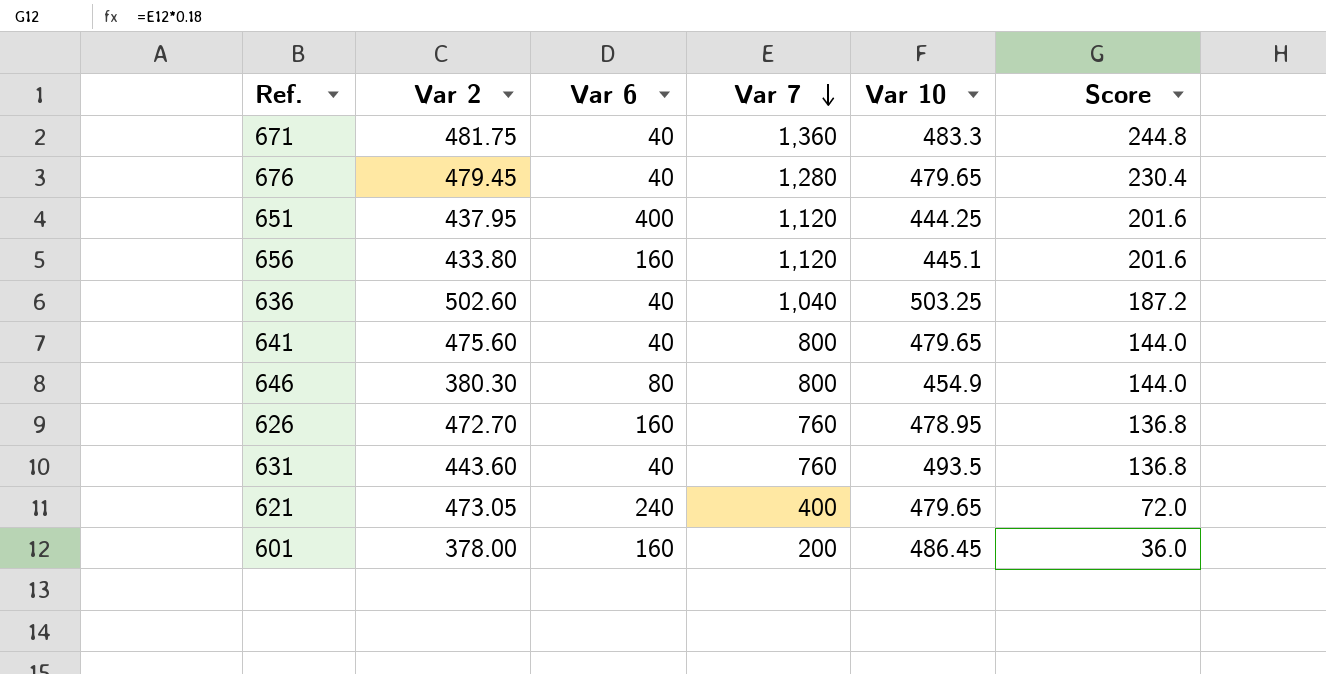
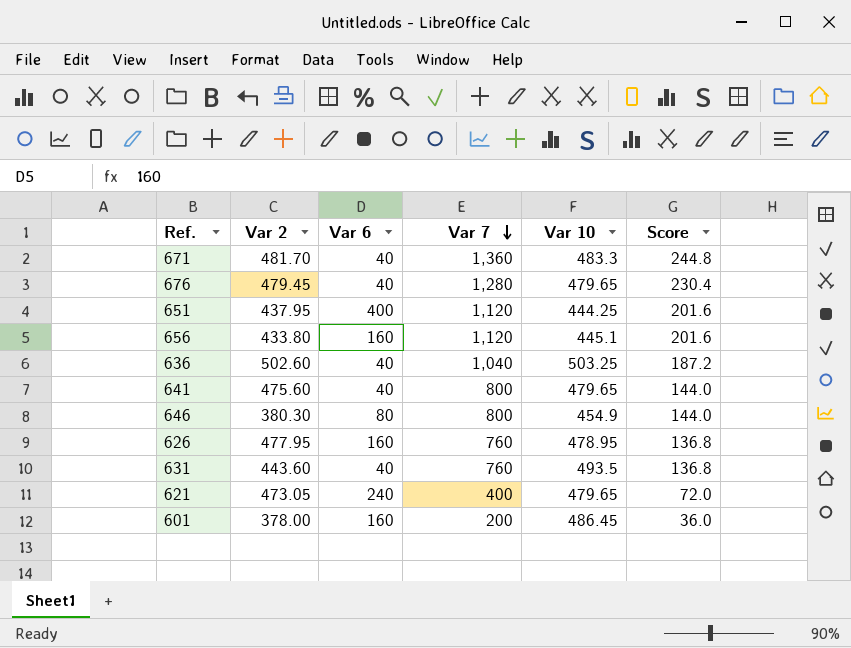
671 | Var 2: 481.75 -> 481.70
626 | Var 2: 472.70 -> 477.95

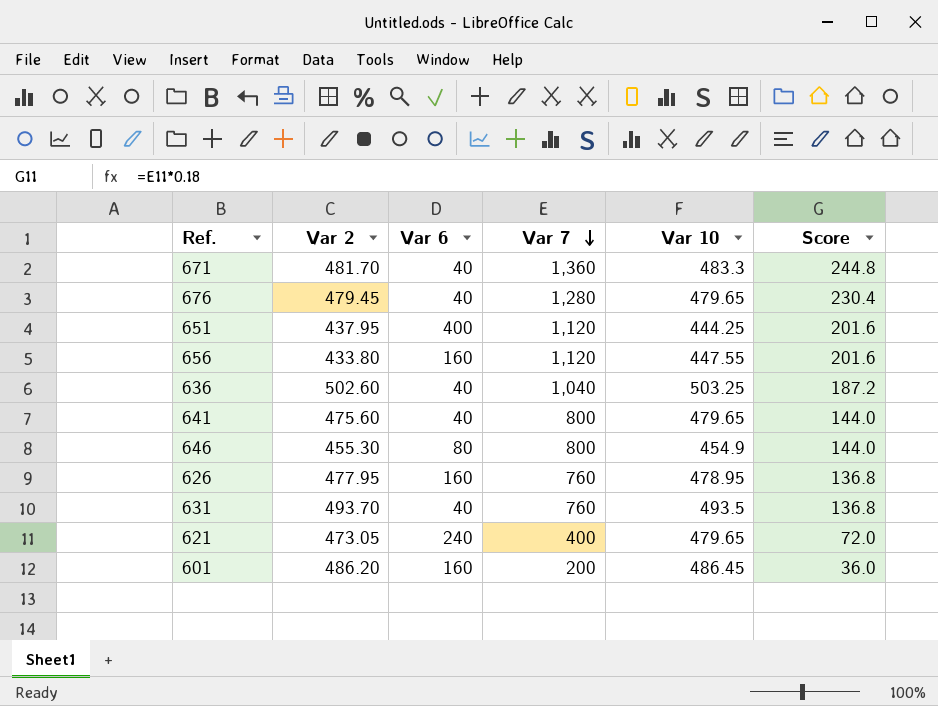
656 | Var 10: 445.1 -> 447.55
646 | Var 2: 380.30 -> 455.30
631 | Var 2: 443.60 -> 493.70
601 | Var 2: 378.00 -> 486.20

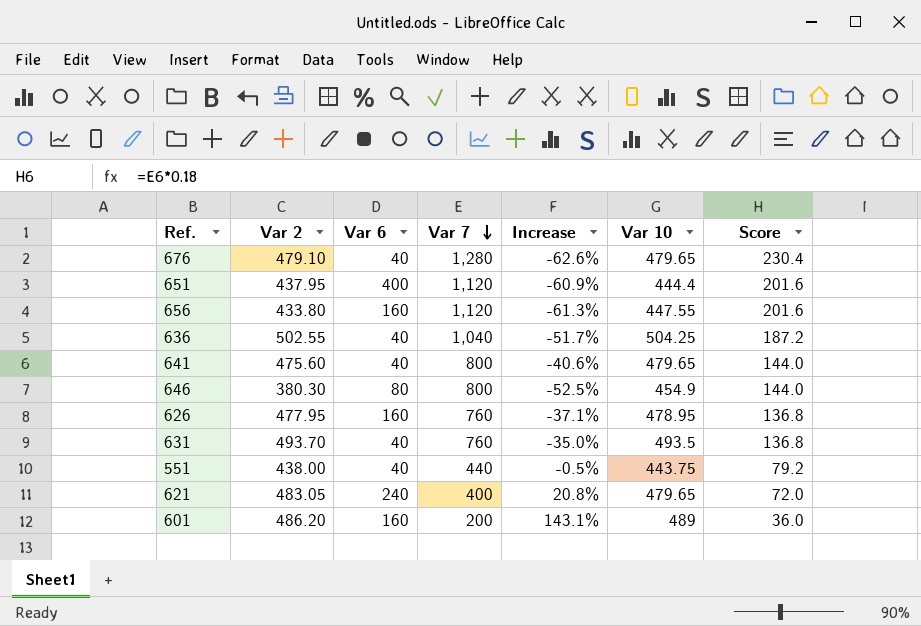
column Increase | formula: none -> ([Var 2] - [Var 7]) / [Var 7]
row 671: 481.70 | 40 | 1,360 | 483.3 | 244.8 -> none
676 | Var 2: 479.45 -> 479.10
651 | Var 10: 444.25 -> 444.4
636 | Var 2: 502.60 -> 502.55
636 | Var 10: 503.25 -> 504.25
646 | Var 2: 455.30 -> 380.30
row 551: none -> 438.00 | 40 | 440 | -0.5% | 443.75 | 79.2
621 | Var 2: 473.05 -> 483.05
601 | Var 10: 486.45 -> 489

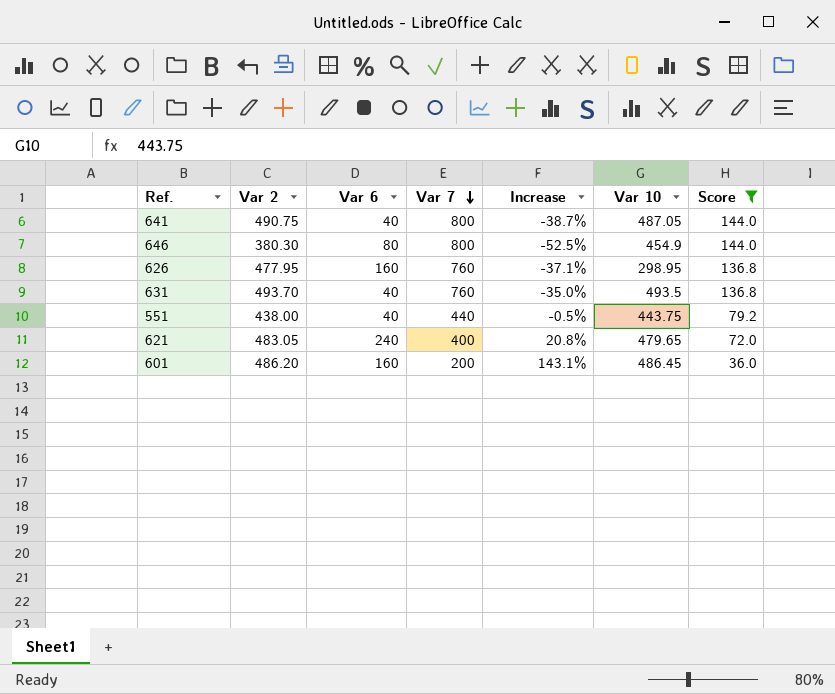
filter: none -> Score <= 144.0
641 | Var 2: 475.60 -> 490.75
641 | Increase: -40.6% -> -38.7%
641 | Var 10: 479.65 -> 487.05
626 | Var 10: 478.95 -> 298.95
601 | Var 10: 489 -> 486.45

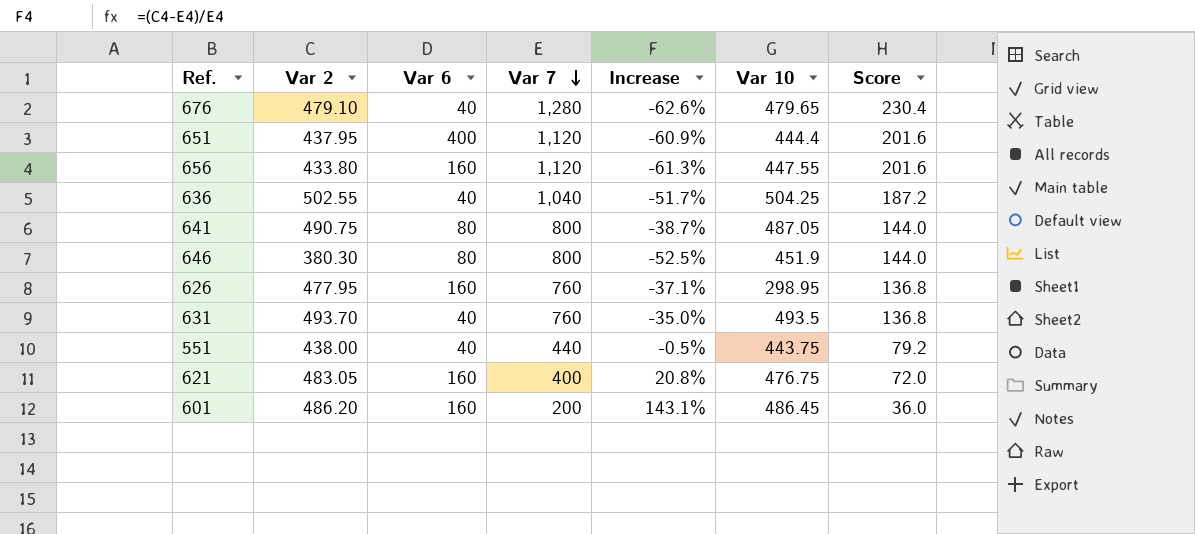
filter: Score <= 144.0 -> none
641 | Var 6: 40 -> 80
646 | Var 10: 454.9 -> 451.9
621 | Var 6: 240 -> 160
621 | Var 10: 479.65 -> 476.75

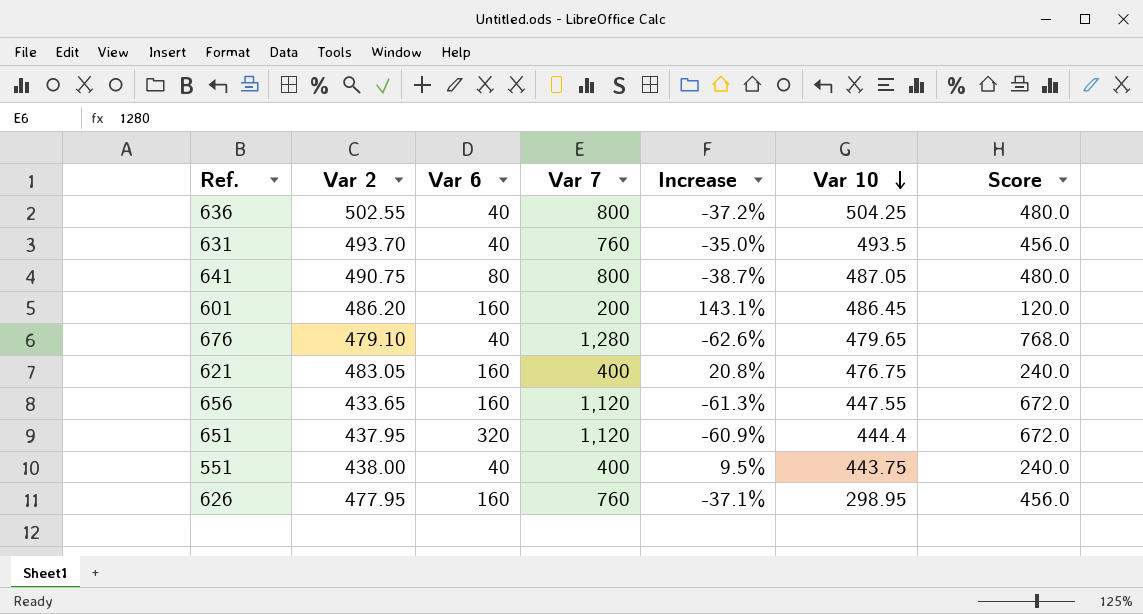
row order: Var 7 descending -> Var 10 descending
column Score | formula: [Var 7] * 0.18 -> [Var 7] * 0.6
row 646: 380.30 | 80 | 800 | -52.5% | 451.9 | 144.0 -> none
636 | Var 7: 1,040 -> 800
636 | Increase: -51.7% -> -37.2%
656 | Var 2: 433.80 -> 433.65
651 | Var 6: 400 -> 320
551 | Var 7: 440 -> 400
551 | Increase: -0.5% -> 9.5%

